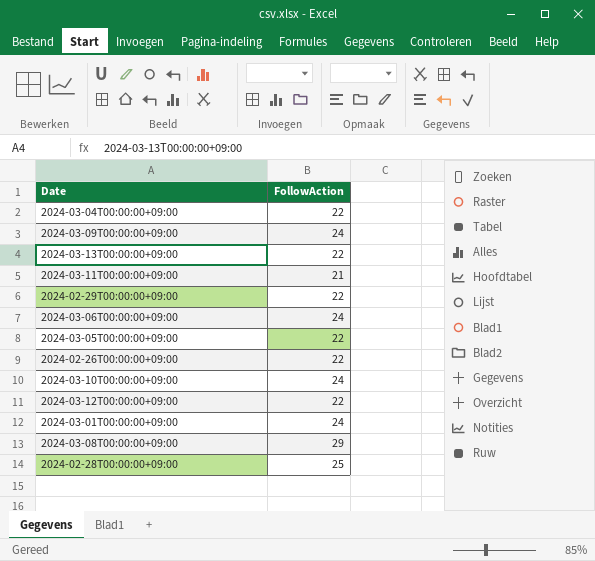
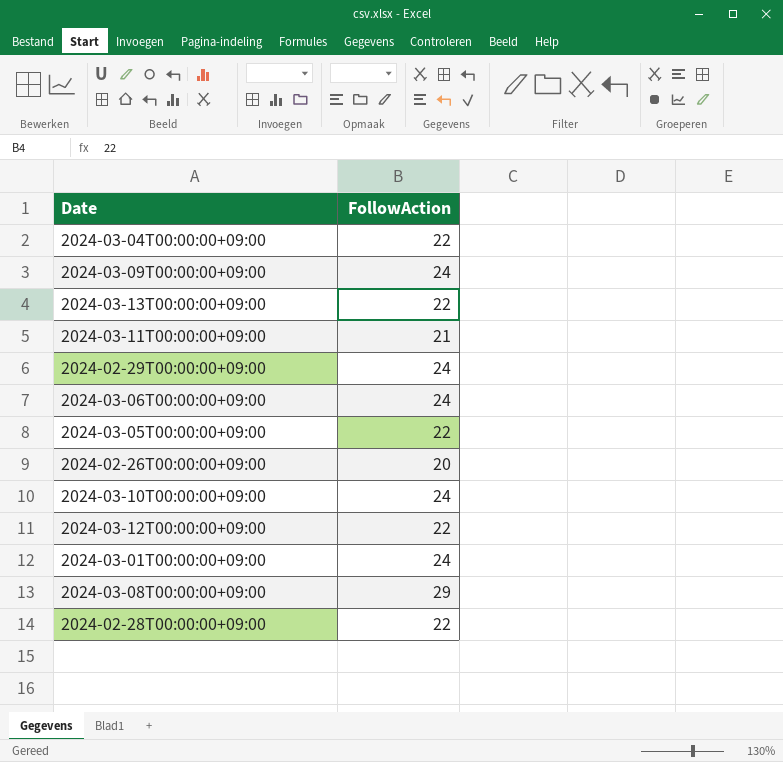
2024-02-29T00:00:00+09:00 | FollowAction: 22 -> 24
2024-02-26T00:00:00+09:00 | FollowAction: 22 -> 20
2024-02-28T00:00:00+09:00 | FollowAction: 25 -> 22

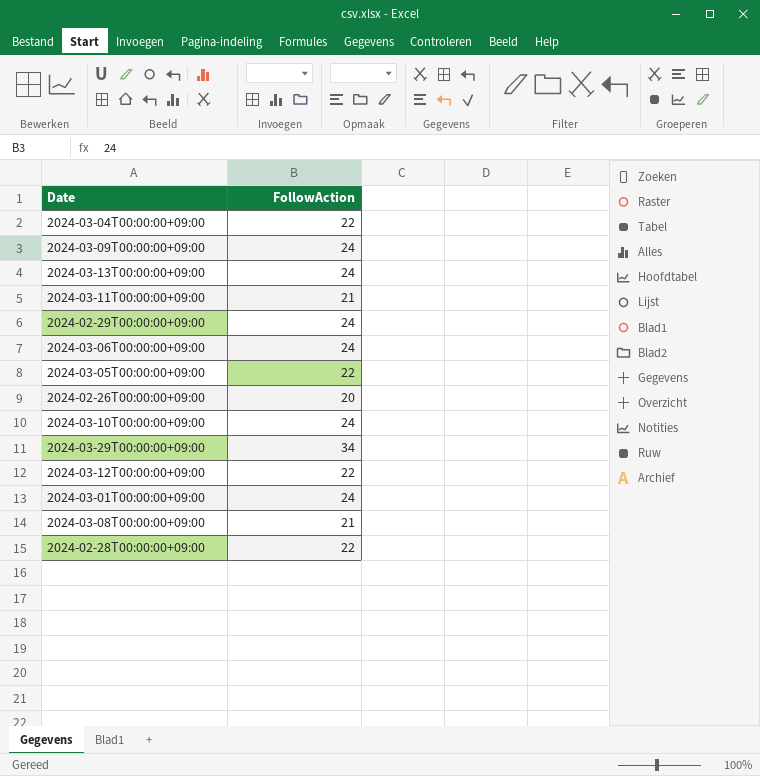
2024-03-13T00:00:00+09:00 | FollowAction: 22 -> 24
row 2024-03-29T00:00:00+09:00: none -> 34
2024-03-08T00:00:00+09:00 | FollowAction: 29 -> 21

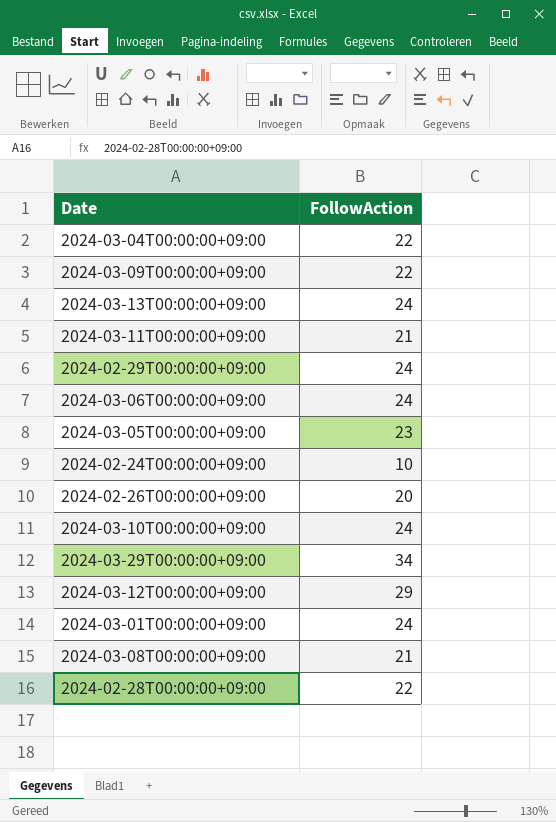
2024-03-09T00:00:00+09:00 | FollowAction: 24 -> 22
2024-03-05T00:00:00+09:00 | FollowAction: 22 -> 23
row 2024-02-24T00:00:00+09:00: none -> 10
2024-03-12T00:00:00+09:00 | FollowAction: 22 -> 29

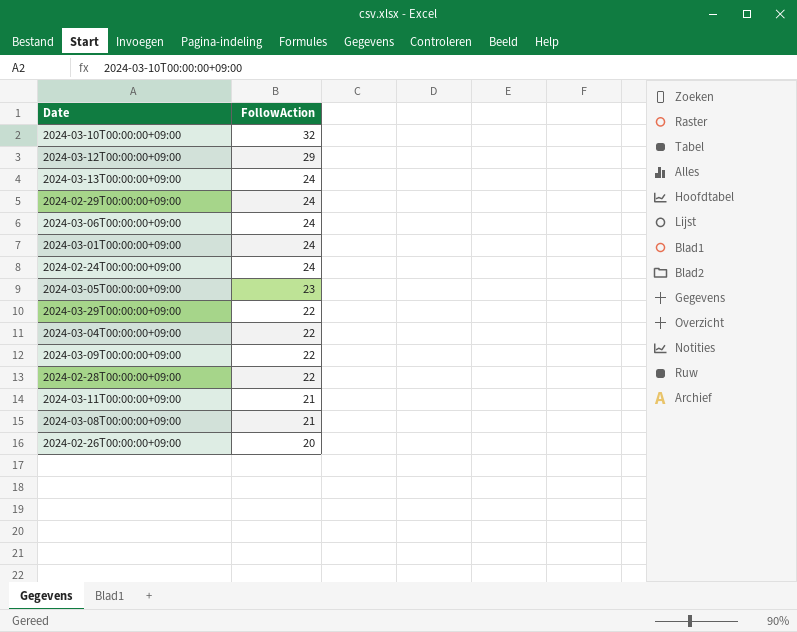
row order: none -> FollowAction descending
2024-03-10T00:00:00+09:00 | FollowAction: 24 -> 32
2024-02-24T00:00:00+09:00 | FollowAction: 10 -> 24
2024-03-29T00:00:00+09:00 | FollowAction: 34 -> 22

